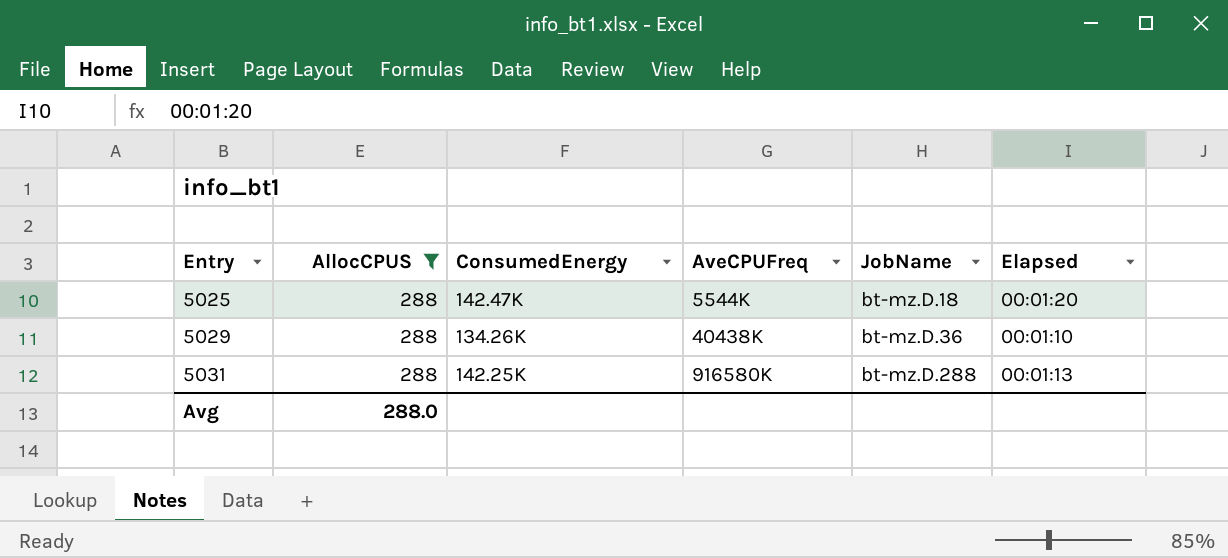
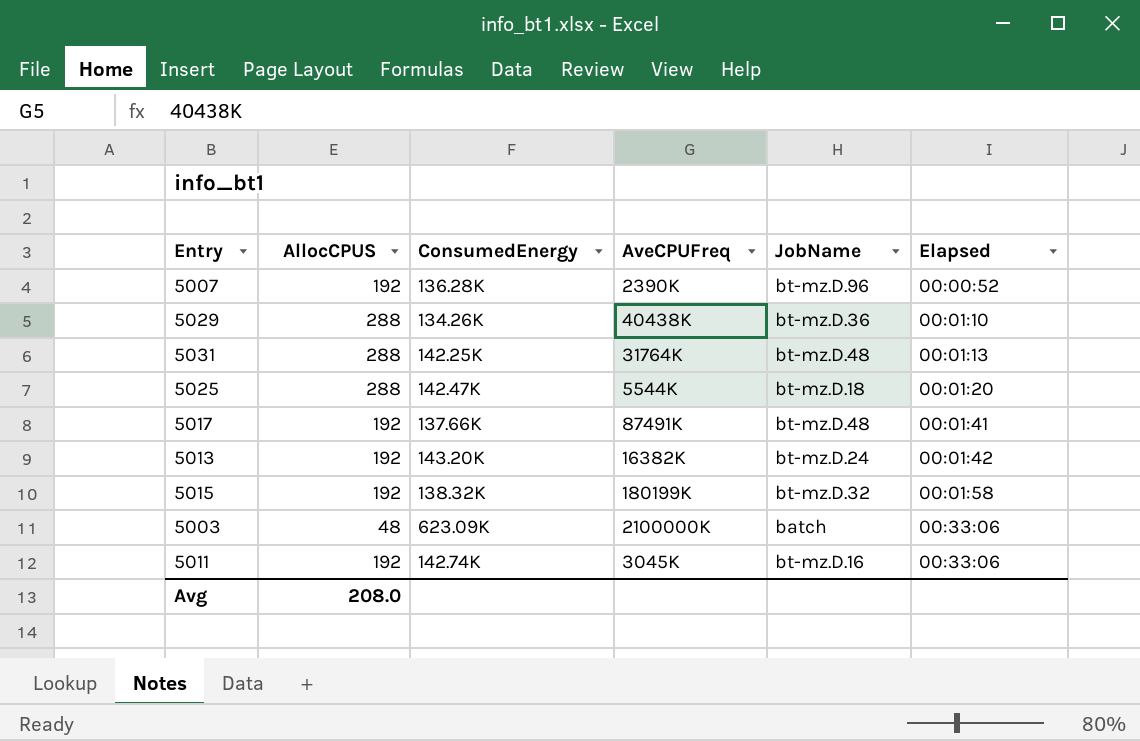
filter: AllocCPUS = 288 -> none
row order: Entry ascending -> Elapsed ascending
5031 | AveCPUFreq: 916580K -> 31764K
5031 | JobName: bt-mz.D.288 -> bt-mz.D.48
Avg | AllocCPUS: 288.0 -> 208.0

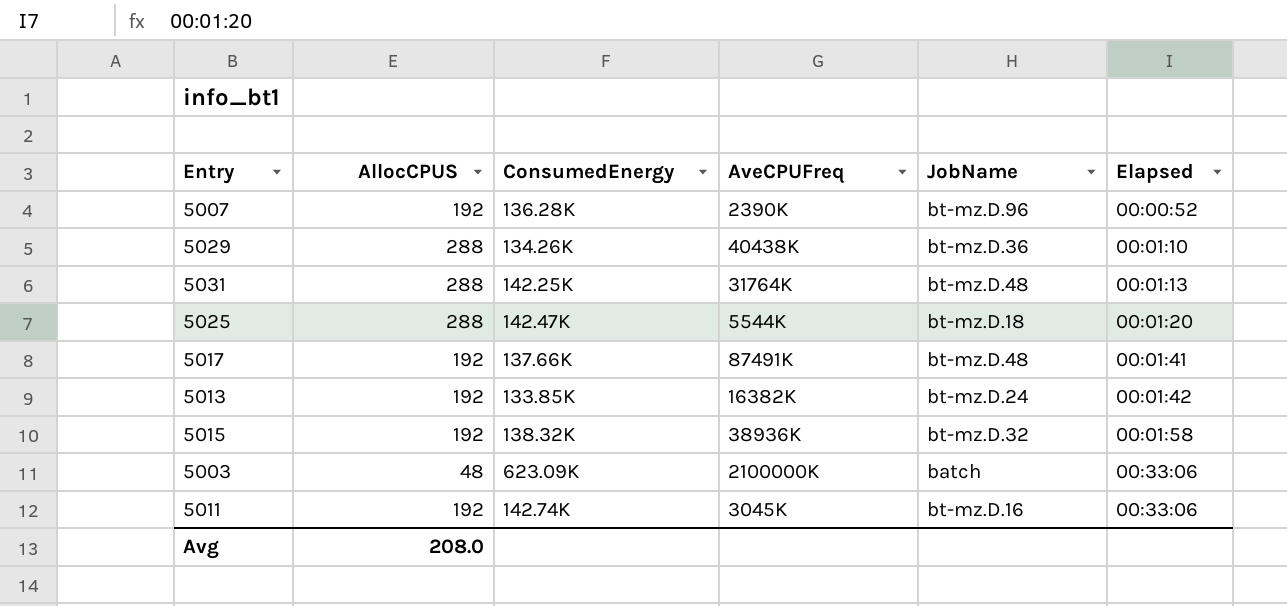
5013 | ConsumedEnergy: 143.20K -> 133.85K
5015 | AveCPUFreq: 180199K -> 38936K

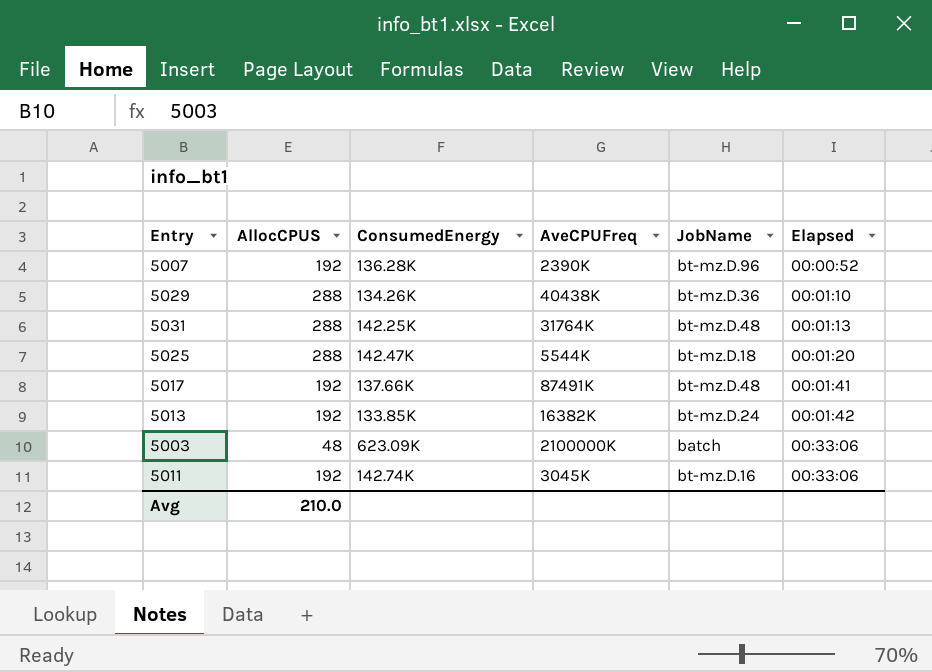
row 5015: 192 | 138.32K | 38936K | bt-mz.D.32 | 00:01:58 -> none
Avg | AllocCPUS: 208.0 -> 210.0

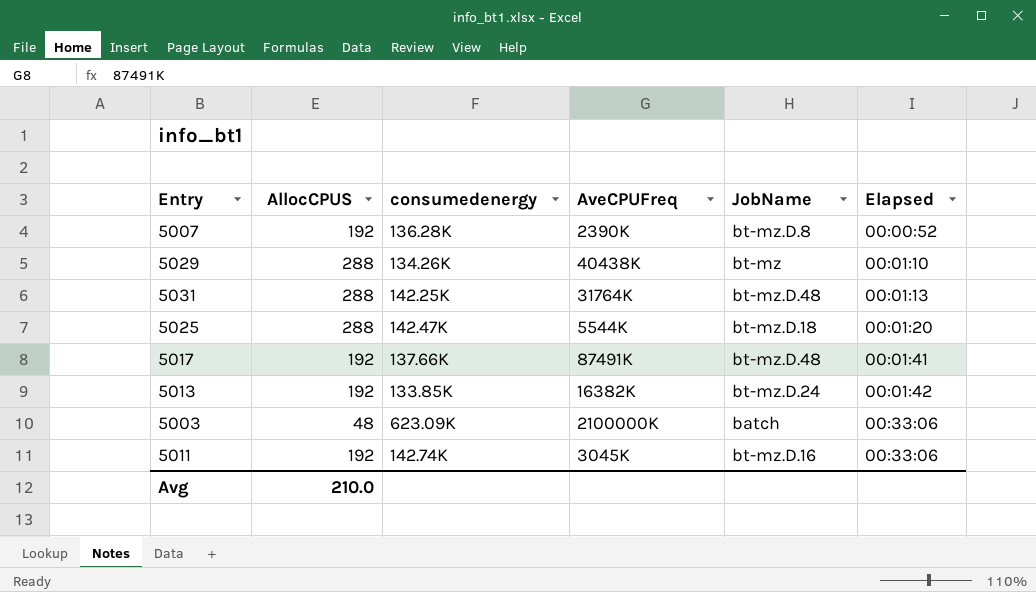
column name: ConsumedEnergy -> consumedenergy
5007 | JobName: bt-mz.D.96 -> bt-mz.D.8
5029 | JobName: bt-mz.D.36 -> bt-mz

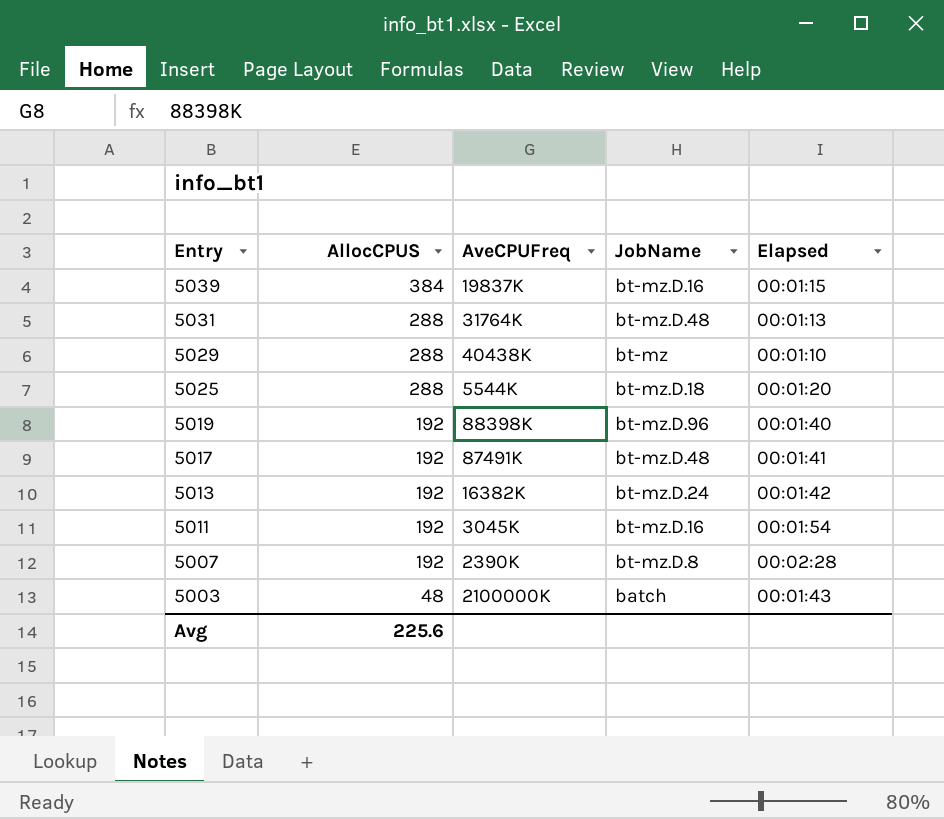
row order: Elapsed ascending -> Entry descending
column consumedenergy | position: 3 -> none
row 5039: none -> 384 | 19837K | bt-mz.D.16 | 00:01:15
row 5019: none -> 192 | 88398K | bt-mz.D.96 | 00:01:40
5011 | Elapsed: 00:33:06 -> 00:01:54
5007 | Elapsed: 00:00:52 -> 00:02:28
5003 | Elapsed: 00:33:06 -> 00:01:43
Avg | AllocCPUS: 210.0 -> 225.6

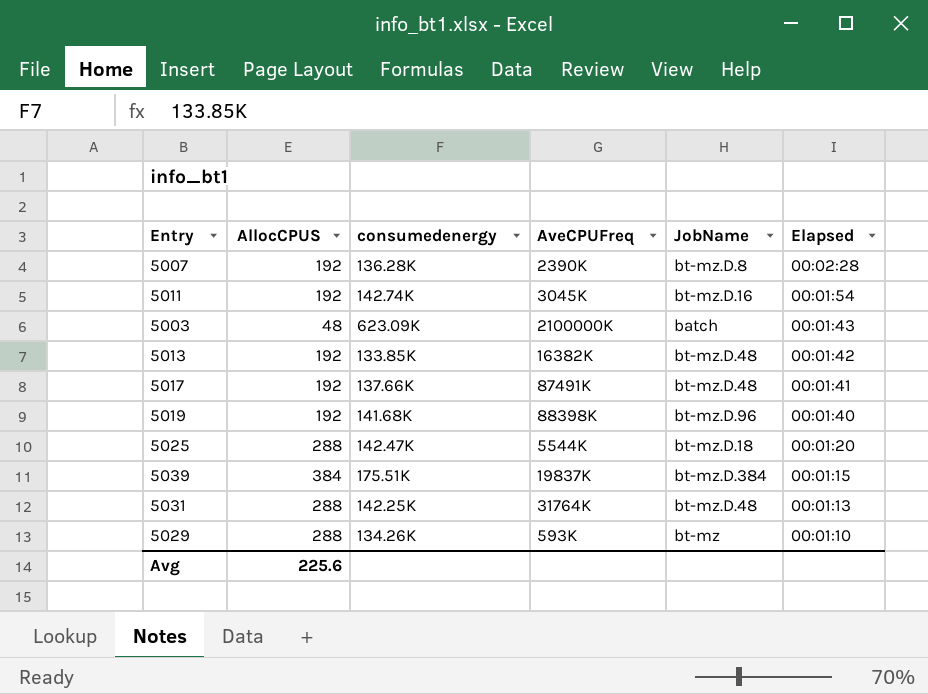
row order: Entry descending -> Elapsed descending
column consumedenergy | position: none -> 3
5013 | JobName: bt-mz.D.24 -> bt-mz.D.48
5039 | JobName: bt-mz.D.16 -> bt-mz.D.384
5029 | AveCPUFreq: 40438K -> 593K

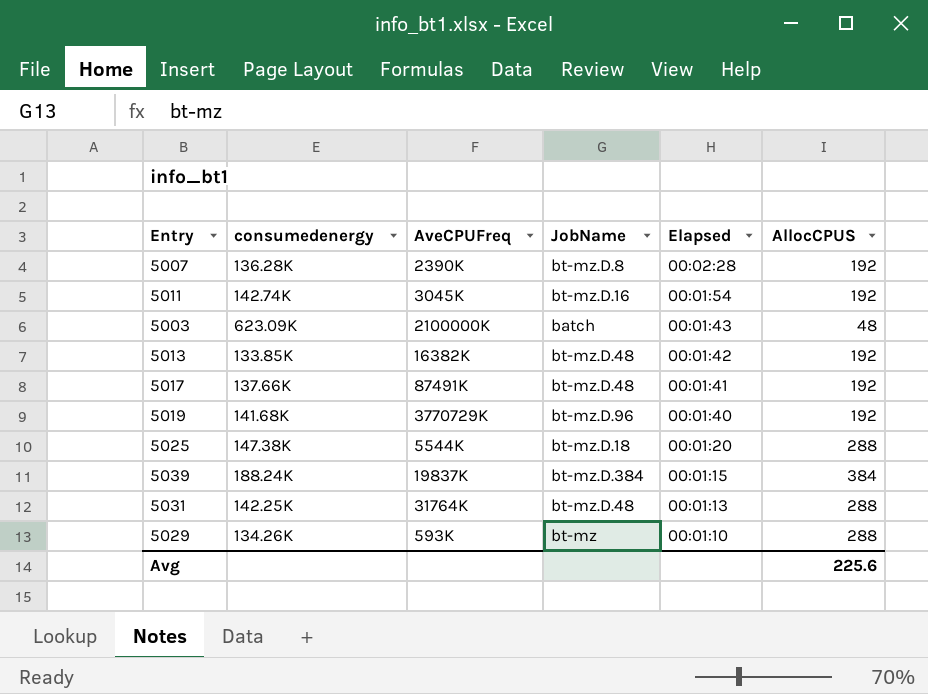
column AllocCPUS | position: 2 -> 6
5019 | AveCPUFreq: 88398K -> 3770729K
5025 | consumedenergy: 142.47K -> 147.38K
5039 | consumedenergy: 175.51K -> 188.24K

